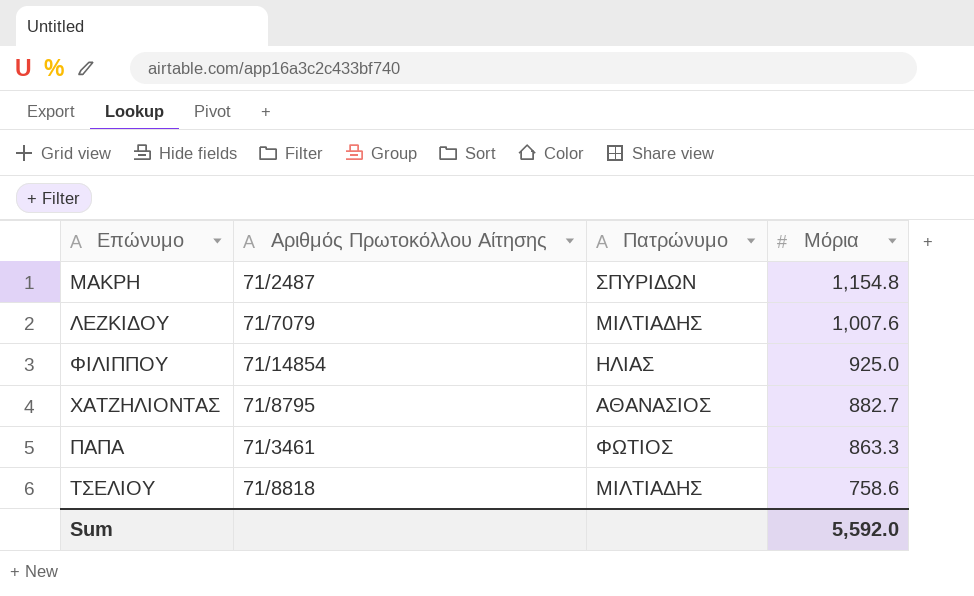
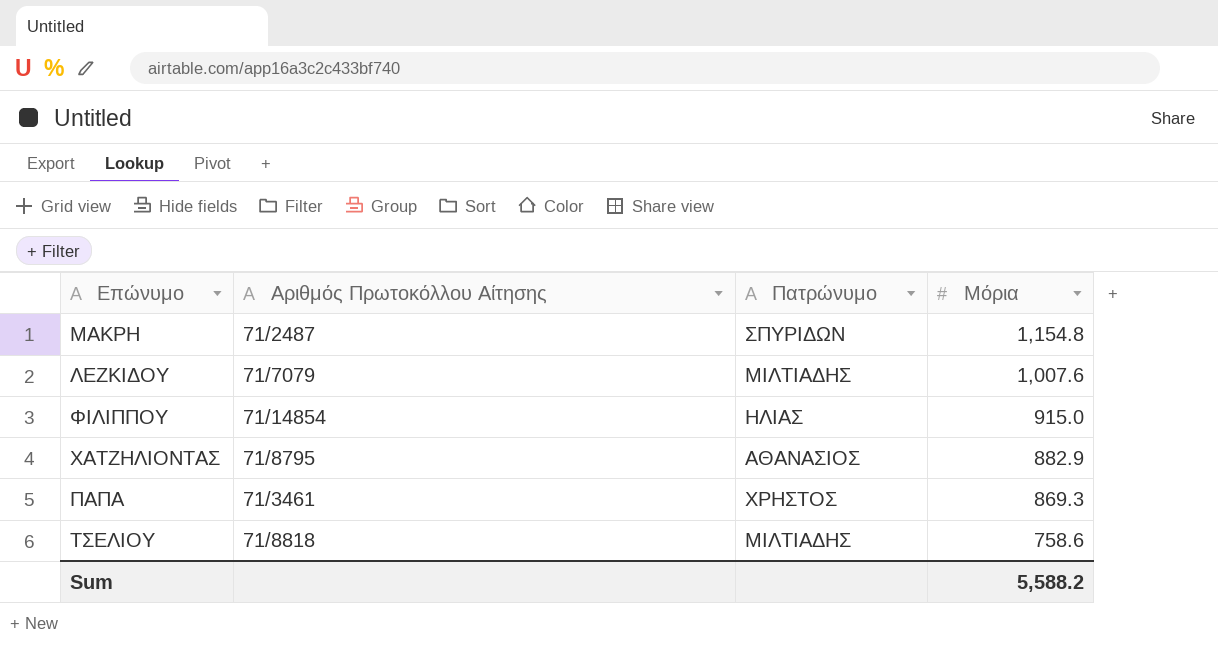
ΦΙΛΙΠΠΟΥ | Μόρια: 925.0 -> 915.0
ΧΑΤΖΗΛΙΟΝΤΑΣ | Μόρια: 882.7 -> 882.9
ΠΑΠΑ | Πατρώνυμο: ΦΩΤΙΟΣ -> ΧΡΗΣΤΟΣ
ΠΑΠΑ | Μόρια: 863.3 -> 869.3
Sum | Μόρια: 5,592.0 -> 5,588.2

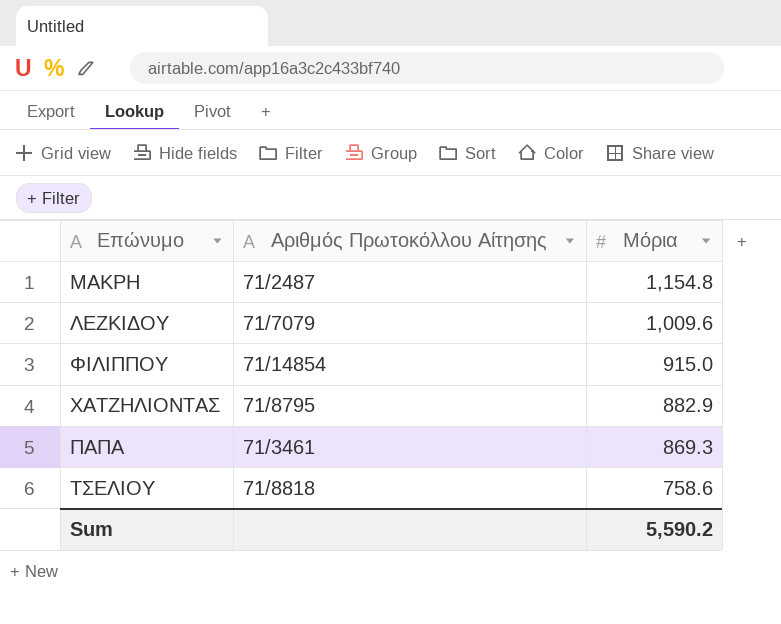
column Πατρώνυμο | position: 3 -> none
ΛΕΖΚΙΔΟΥ | Μόρια: 1,007.6 -> 1,009.6
Sum | Μόρια: 5,588.2 -> 5,590.2

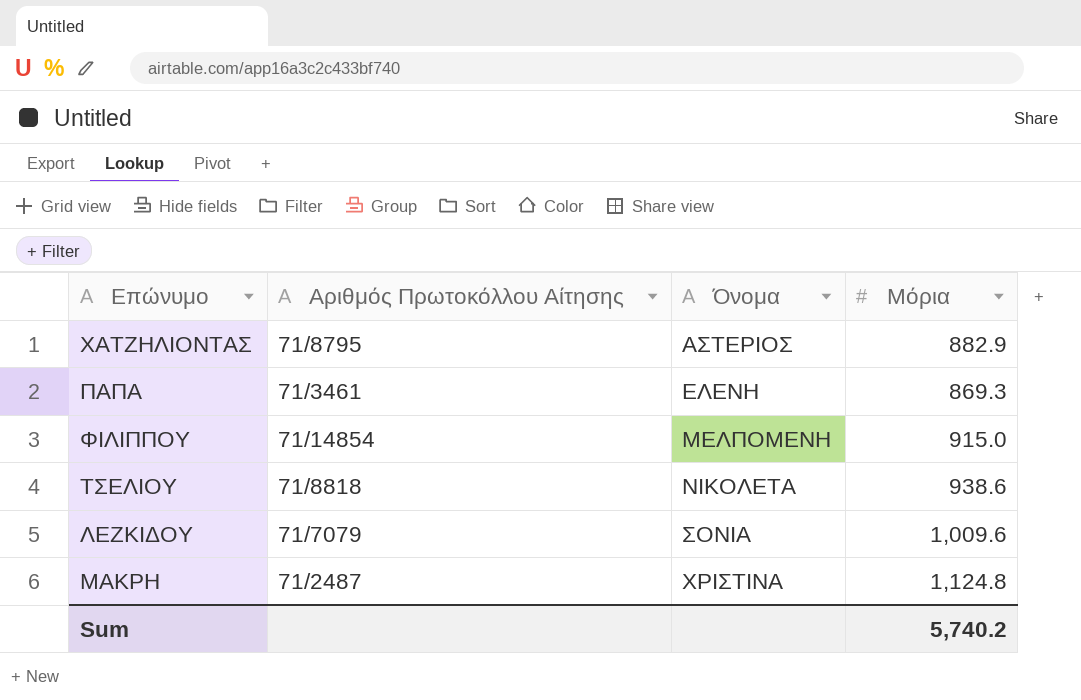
row order: Μόρια descending -> Όνομα ascending
column Όνομα | position: none -> 3
ΤΣΕΛΙΟΥ | Μόρια: 758.6 -> 938.6
ΜΑΚΡΗ | Μόρια: 1,154.8 -> 1,124.8
Sum | Μόρια: 5,590.2 -> 5,740.2

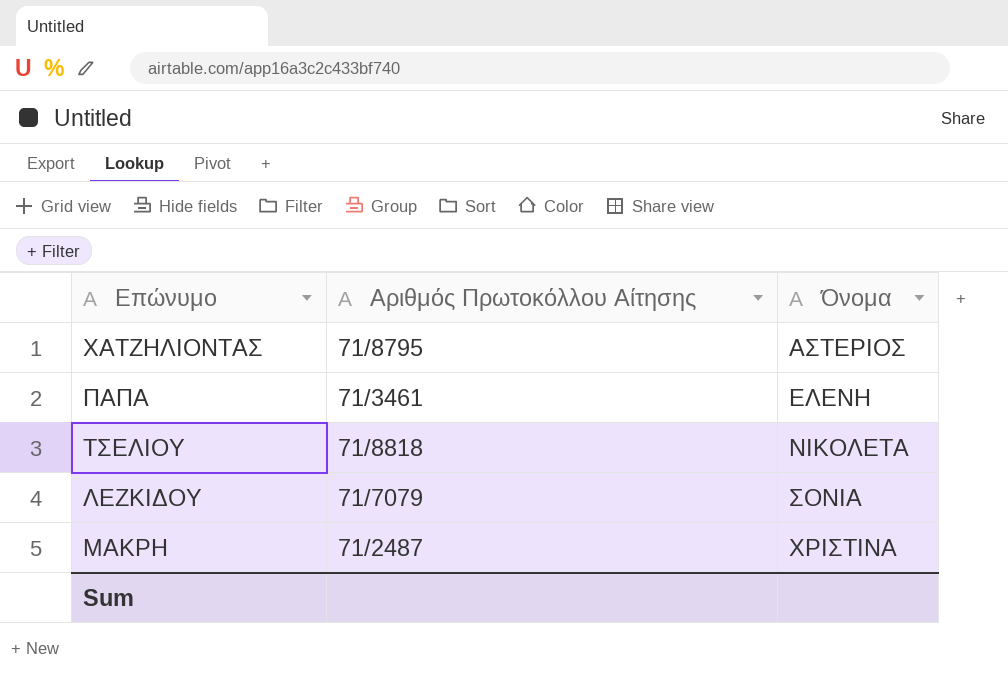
column Μόρια | position: 4 -> none
row ΦΙΛΙΠΠΟΥ: 71/14854 | ΜΕΛΠΟΜΕΝΗ | 915.0 -> none

